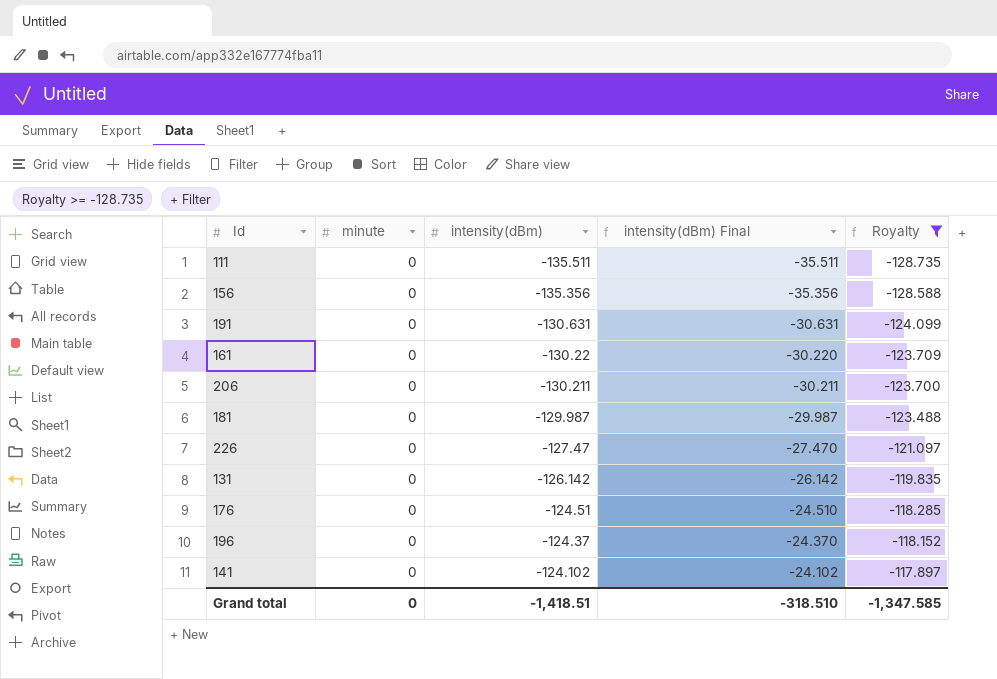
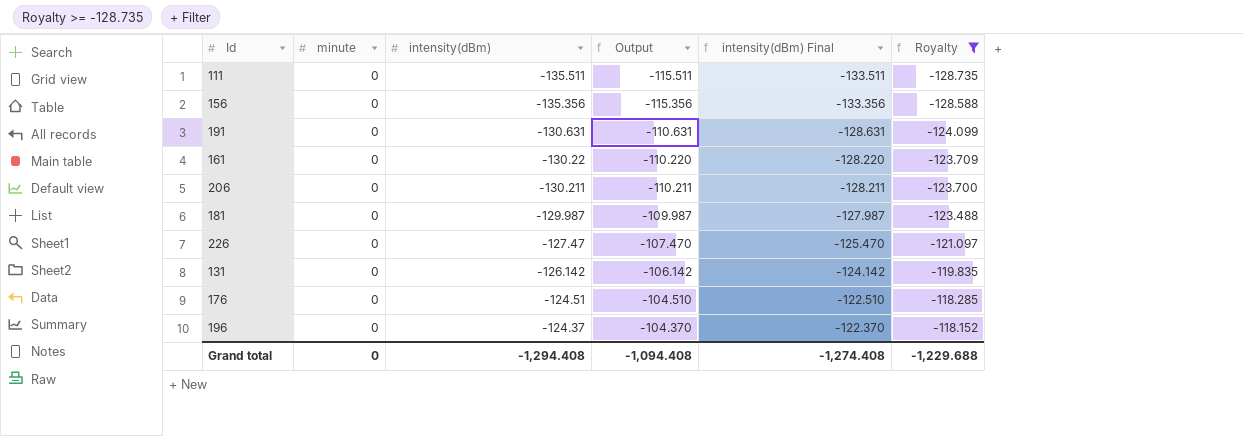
column Output | formula: none -> [intensity(dBm)] + 20
column intensity(dBm) Final | formula: [intensity(dBm)] + 100 -> [intensity(dBm)] + 2
row 141: 0 | -124.102 | -24.102 | -117.897 -> none
Grand total | intensity(dBm): -1,418.51 -> -1,294.408
Grand total | intensity(dBm) Final: -318.510 -> -1,274.408
Grand total | Royalty: -1,347.585 -> -1,229.688

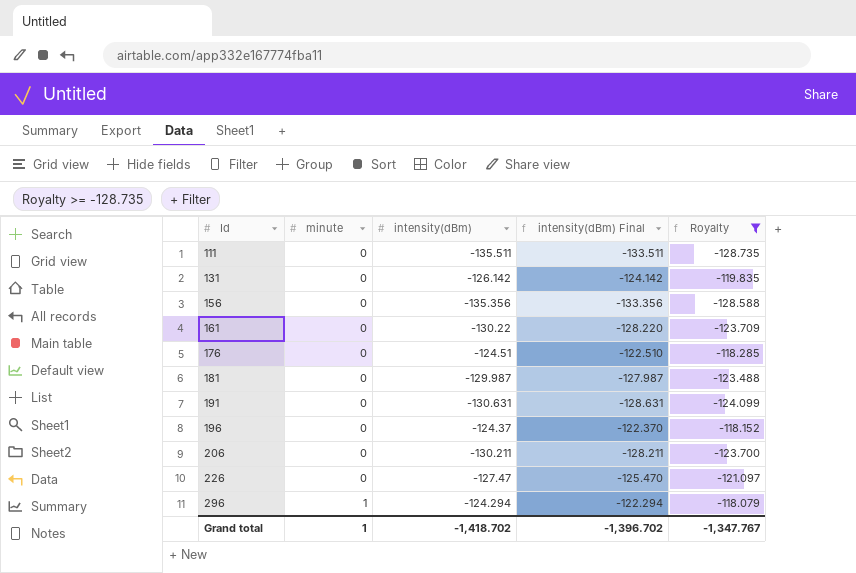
row order: intensity(dBm) ascending -> Id ascending
column Output | formula: [intensity(dBm)] + 20 -> none
row 296: none -> 1 | -124.294 | -122.294 | -118.079
Grand total | minute: 0 -> 1
Grand total | intensity(dBm): -1,294.408 -> -1,418.702
Grand total | intensity(dBm) Final: -1,274.408 -> -1,396.702
Grand total | Royalty: -1,229.688 -> -1,347.767

